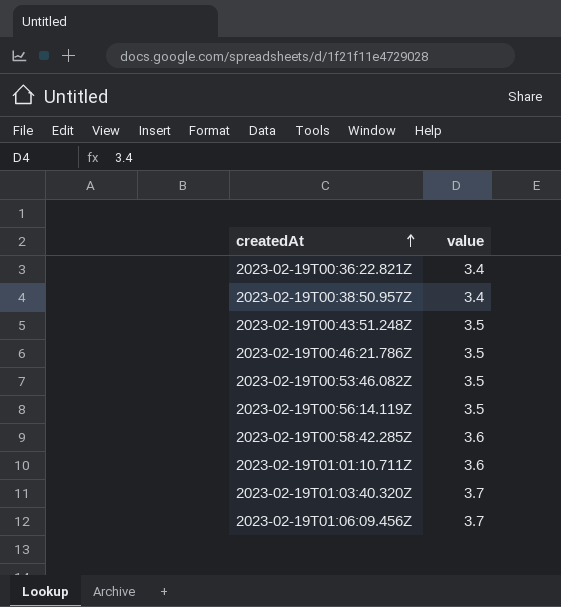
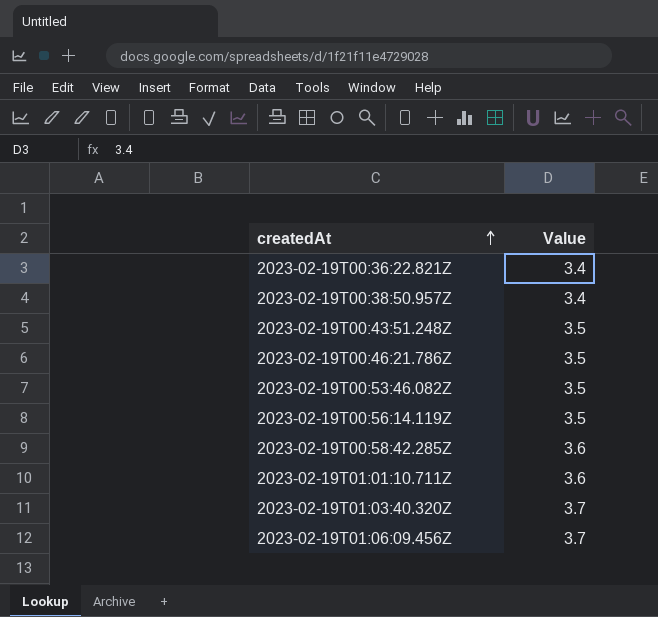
column name: value -> Value

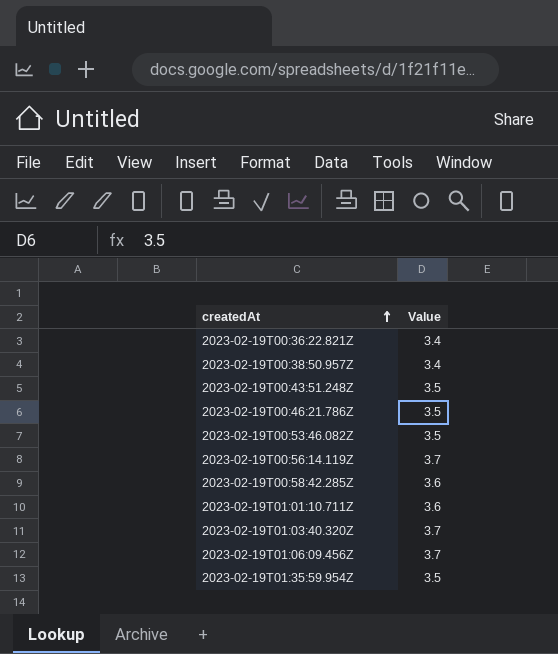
2023-02-19T00:56:14.119Z | Value: 3.5 -> 3.7
row 2023-02-19T01:35:59.954Z: none -> 3.5

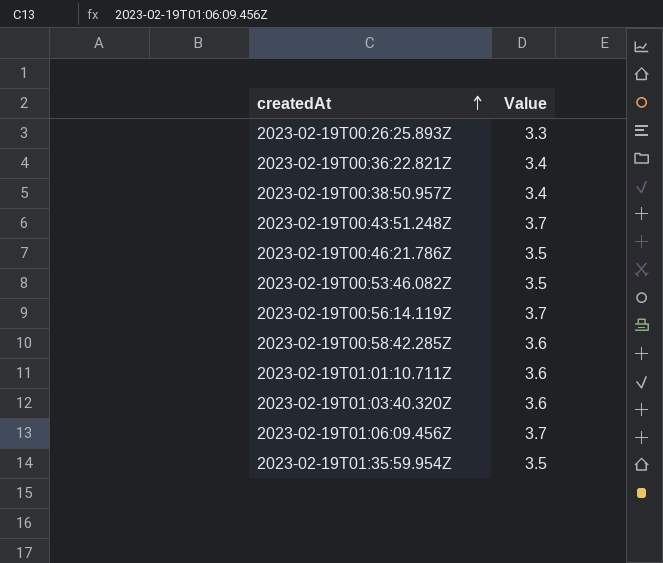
row 2023-02-19T00:26:25.893Z: none -> 3.3
2023-02-19T00:43:51.248Z | Value: 3.5 -> 3.7
2023-02-19T01:03:40.320Z | Value: 3.7 -> 3.6

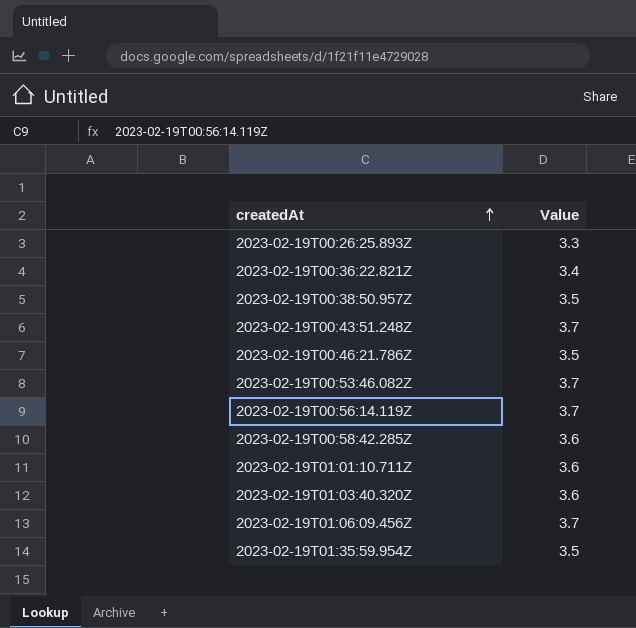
2023-02-19T00:38:50.957Z | Value: 3.4 -> 3.5
2023-02-19T00:53:46.082Z | Value: 3.5 -> 3.7

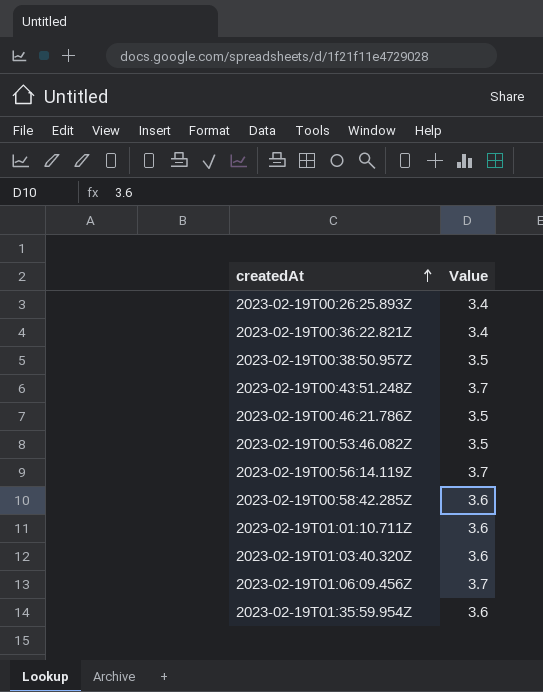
2023-02-19T00:26:25.893Z | Value: 3.3 -> 3.4
2023-02-19T00:53:46.082Z | Value: 3.7 -> 3.5
2023-02-19T01:35:59.954Z | Value: 3.5 -> 3.6

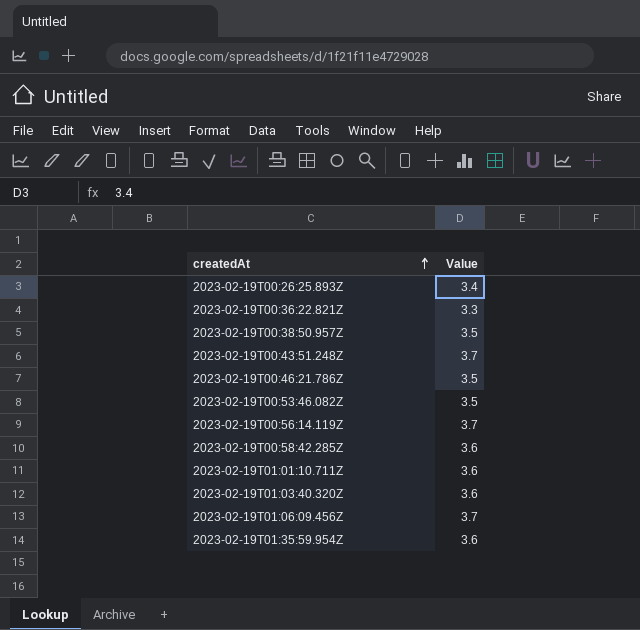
2023-02-19T00:36:22.821Z | Value: 3.4 -> 3.3

